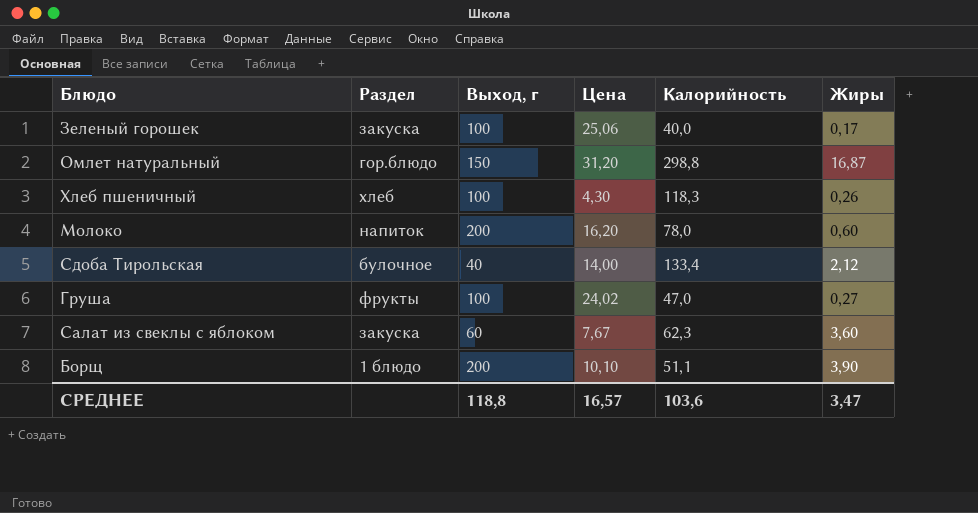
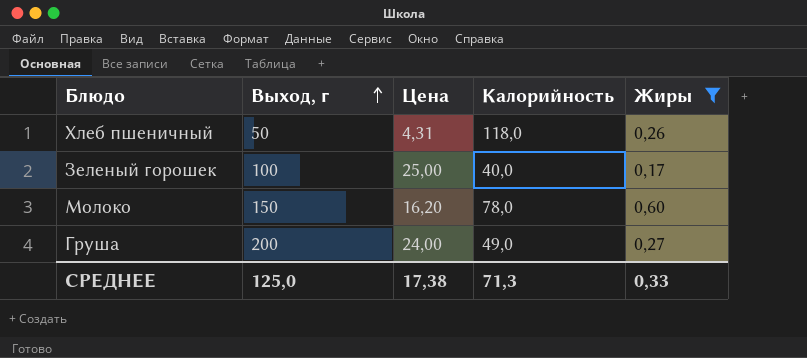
filter: none -> Жиры <= 0,60
row order: none -> Выход, г ascending
column Раздел | position: 2 -> none
Хлеб пшеничный | Выход, г: 100 -> 50
Хлеб пшеничный | Цена: 4,30 -> 4,31
Хлеб пшеничный | Калорийность: 118,3 -> 118,0
Зеленый горошек | Цена: 25,06 -> 25,00
Молоко | Выход, г: 200 -> 150
Груша | Выход, г: 100 -> 200
Груша | Цена: 24,02 -> 24,00
Груша | Калорийность: 47,0 -> 49,0
СРЕДНЕЕ | Выход, г: 118,8 -> 125,0
СРЕДНЕЕ | Цена: 16,57 -> 17,38
СРЕДНЕЕ | Калорийность: 103,6 -> 71,3
СРЕДНЕЕ | Жиры: 3,47 -> 0,33

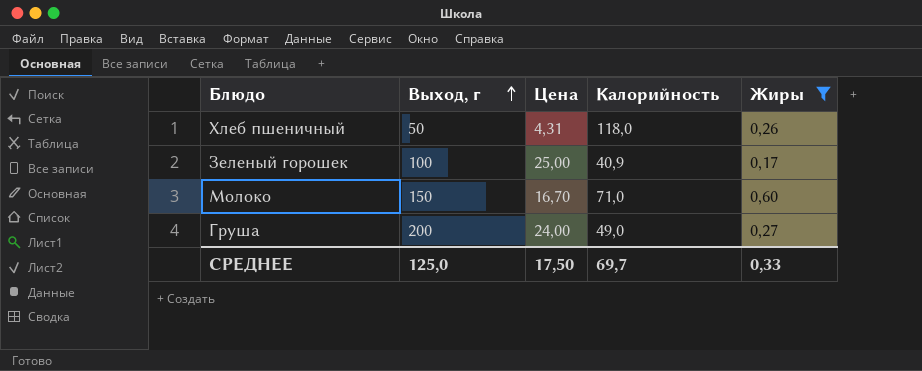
Зеленый горошек | Калорийность: 40,0 -> 40,9
Молоко | Цена: 16,20 -> 16,70
Молоко | Калорийность: 78,0 -> 71,0
СРЕДНЕЕ | Цена: 17,38 -> 17,50
СРЕДНЕЕ | Калорийность: 71,3 -> 69,7

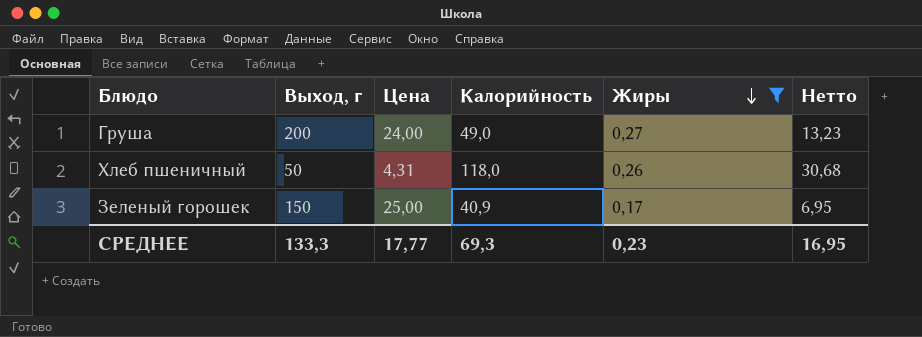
row order: Выход, г ascending -> Жиры descending
column Нетто | formula: none -> [Калорийность] * [Жиры]
row Молоко: 150 | 16,70 | 71,0 | 0,60 -> none
Зеленый горошек | Выход, г: 100 -> 150
СРЕДНЕЕ | Выход, г: 125,0 -> 133,3
СРЕДНЕЕ | Цена: 17,50 -> 17,77
СРЕДНЕЕ | Калорийность: 69,7 -> 69,3
СРЕДНЕЕ | Жиры: 0,33 -> 0,23

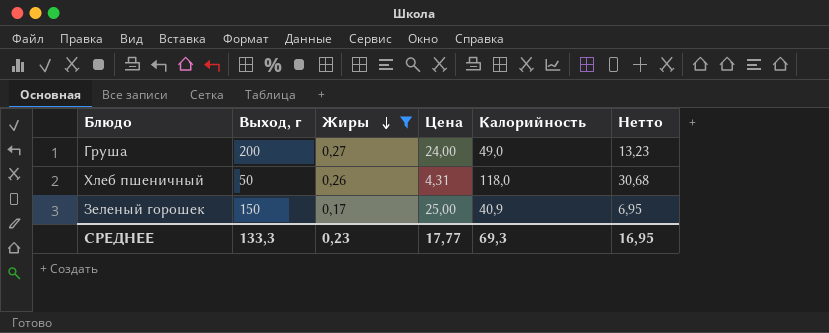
column Жиры | position: 5 -> 3

